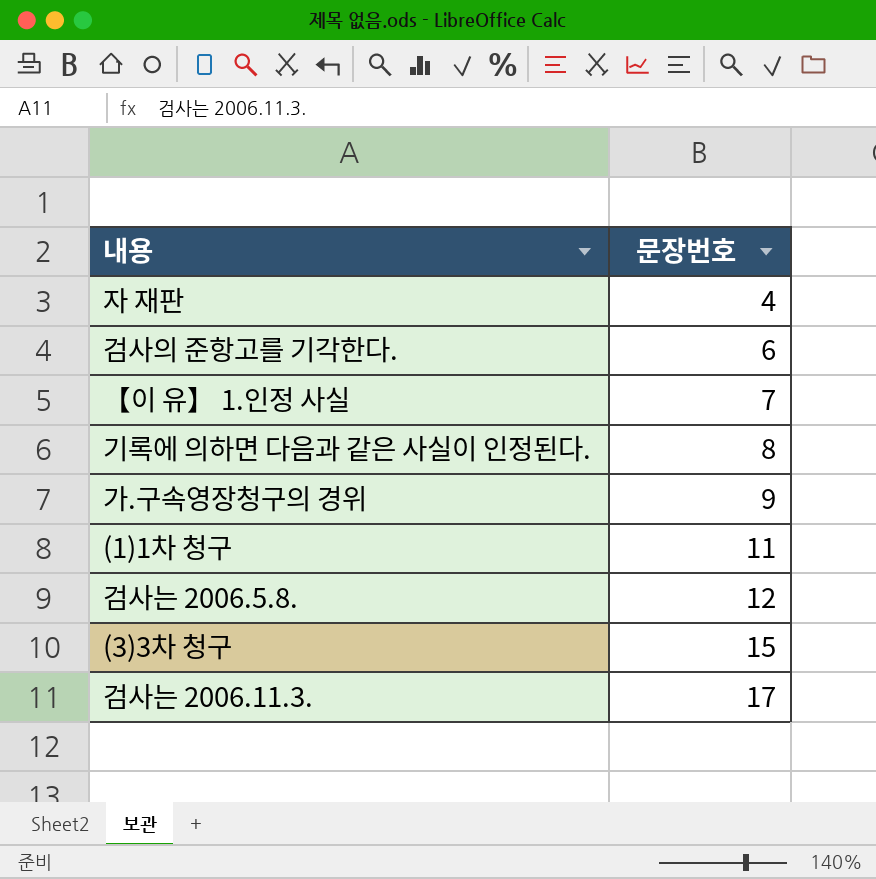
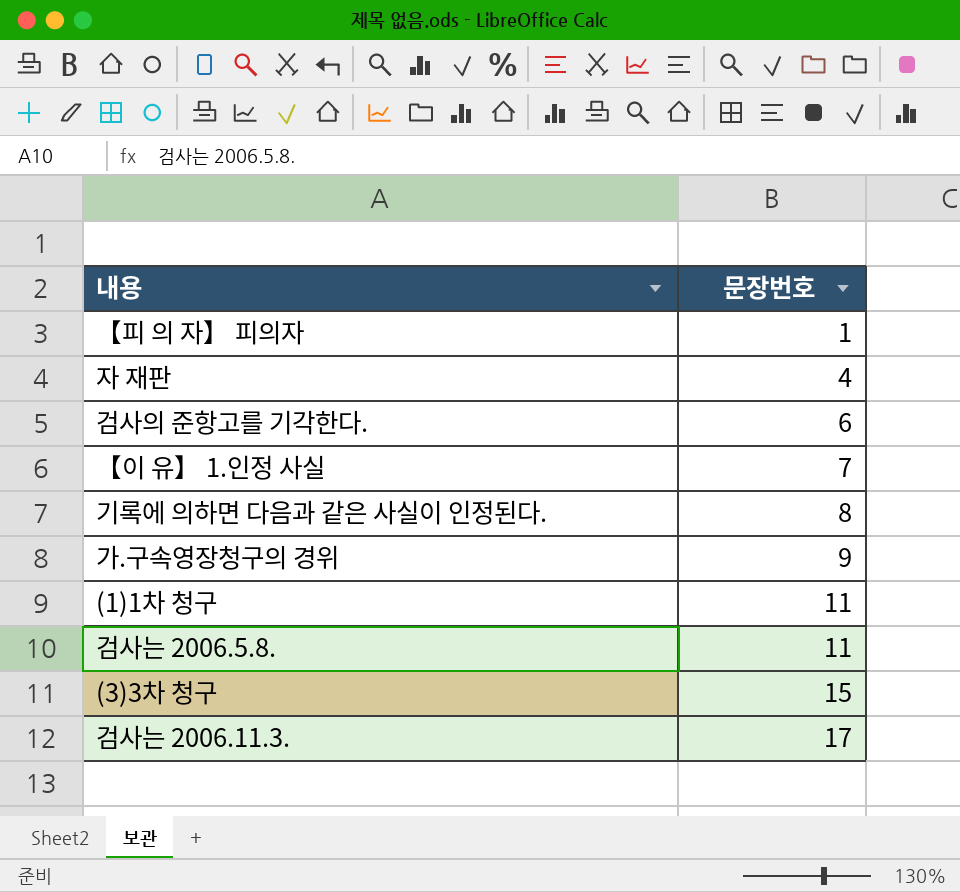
row 【피 의 자】 피의자: none -> 1
검사는 2006.5.8. | 문장번호: 12 -> 11

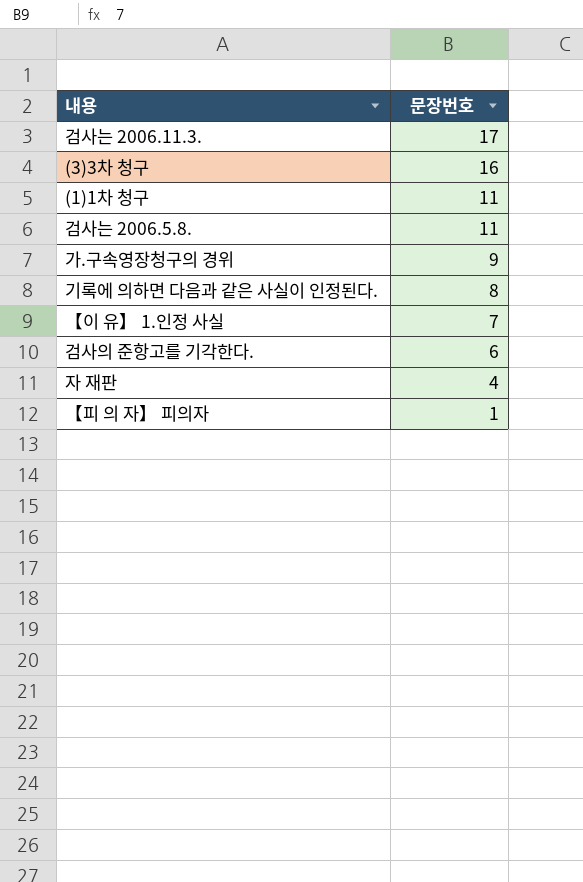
row order: 문장번호 ascending -> 문장번호 descending
(3)3차 청구 | 문장번호: 15 -> 16

